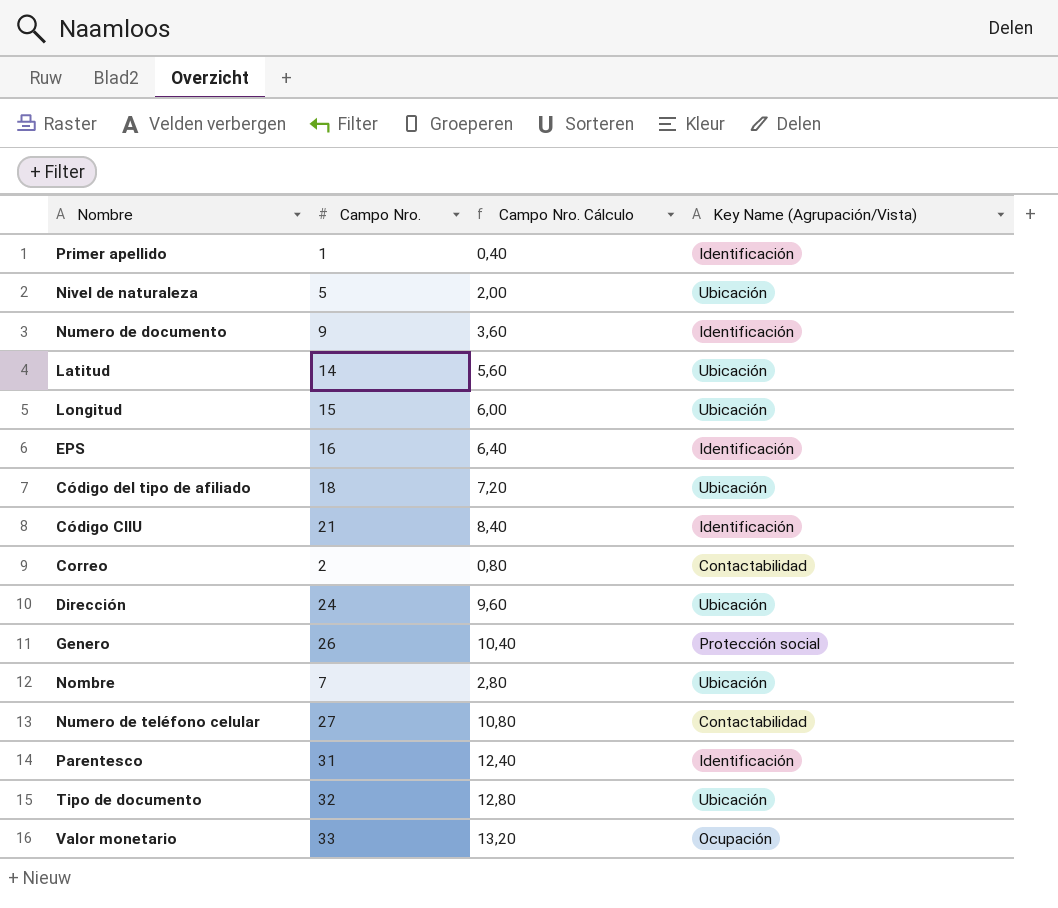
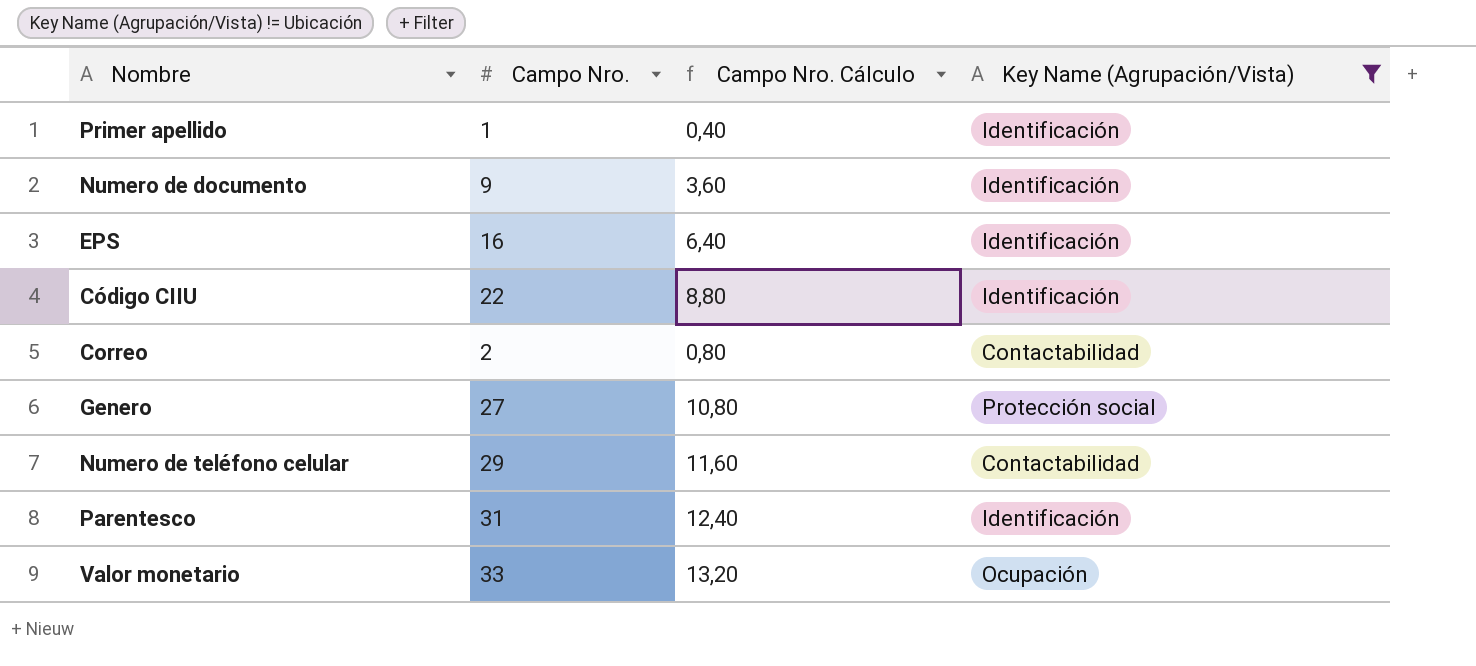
filter: none -> Key Name (Agrupación/Vista) != Ubicación
Código CIIU | Campo Nro.: 21 -> 22
Código CIIU | Campo Nro. Cálculo: 8,40 -> 8,80
Genero | Campo Nro.: 26 -> 27
Genero | Campo Nro. Cálculo: 10,40 -> 10,80
Numero de teléfono celular | Campo Nro.: 27 -> 29
Numero de teléfono celular | Campo Nro. Cálculo: 10,80 -> 11,60

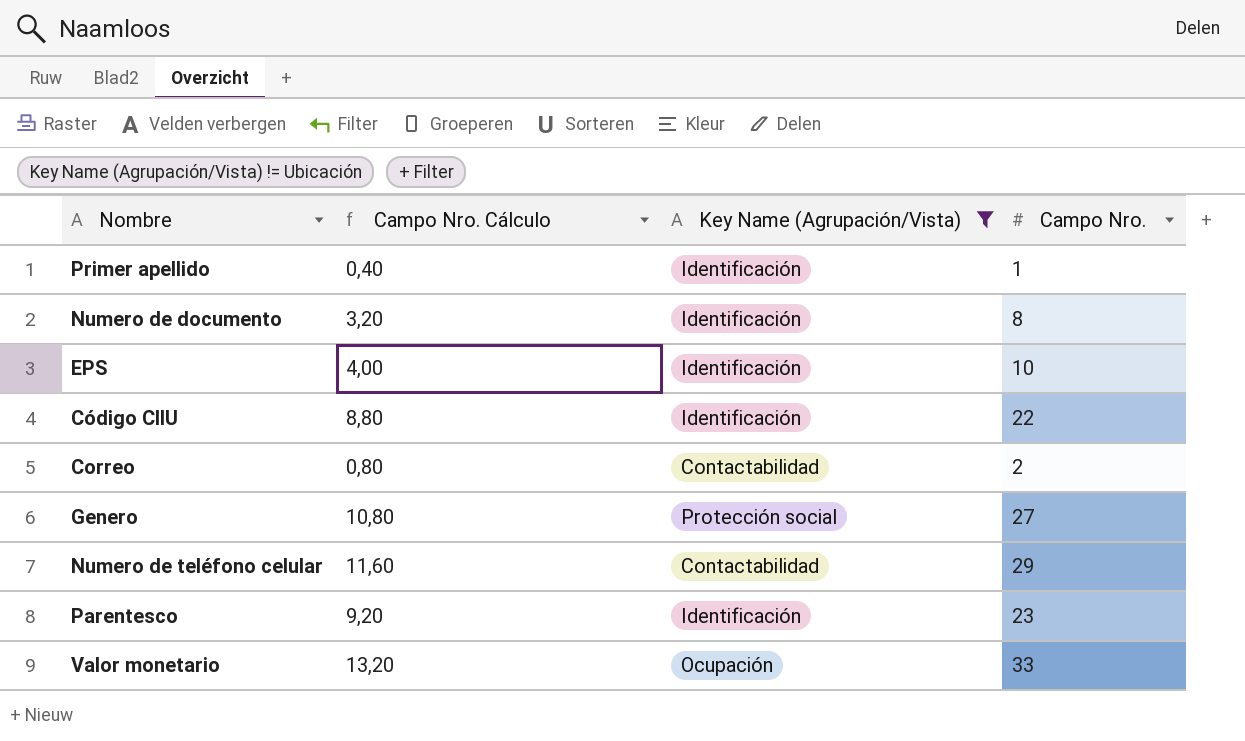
column Campo Nro. | position: 2 -> 4
Numero de documento | Campo Nro. Cálculo: 3,60 -> 3,20
Numero de documento | Campo Nro.: 9 -> 8
EPS | Campo Nro. Cálculo: 6,40 -> 4,00
EPS | Campo Nro.: 16 -> 10
Parentesco | Campo Nro. Cálculo: 12,40 -> 9,20
Parentesco | Campo Nro.: 31 -> 23

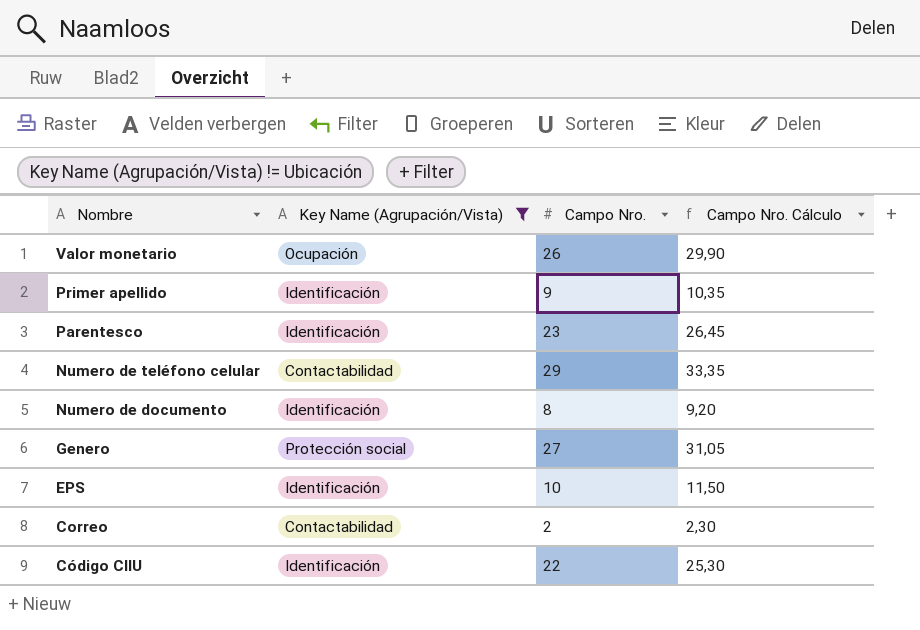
row order: none -> Nombre descending
column Campo Nro. Cálculo | formula: [Campo Nro.] * 0,4 -> [Campo Nro.] * 1,15
column Campo Nro. Cálculo | position: 2 -> 4
Valor monetario | Campo Nro.: 33 -> 26
Primer apellido | Campo Nro.: 1 -> 9

